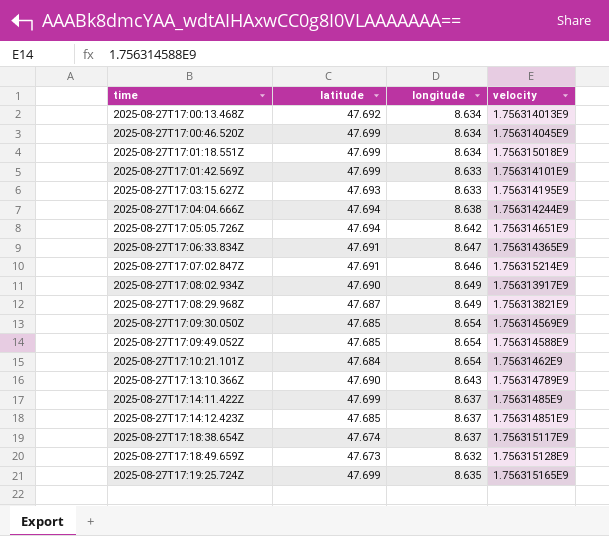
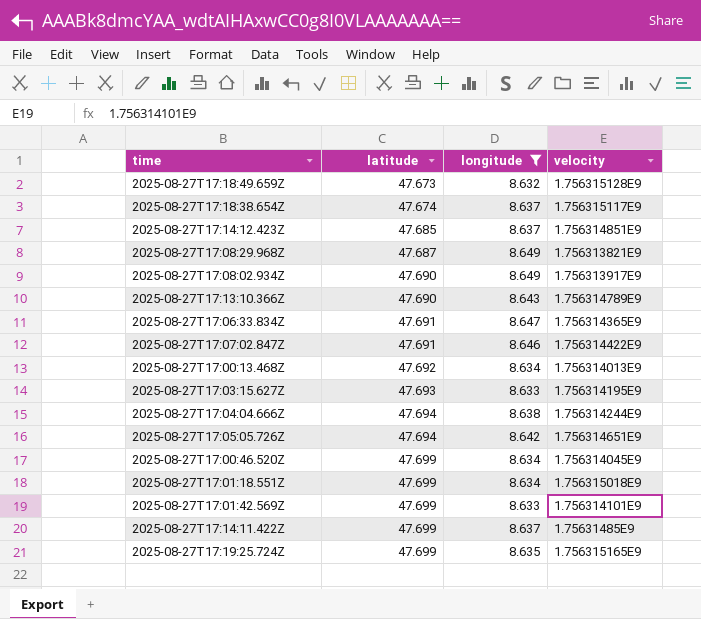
filter: none -> longitude != 8.654
row order: time ascending -> latitude ascending
2025-08-27T17:07:02.847Z | velocity: 1.756315214E9 -> 1.756314422E9

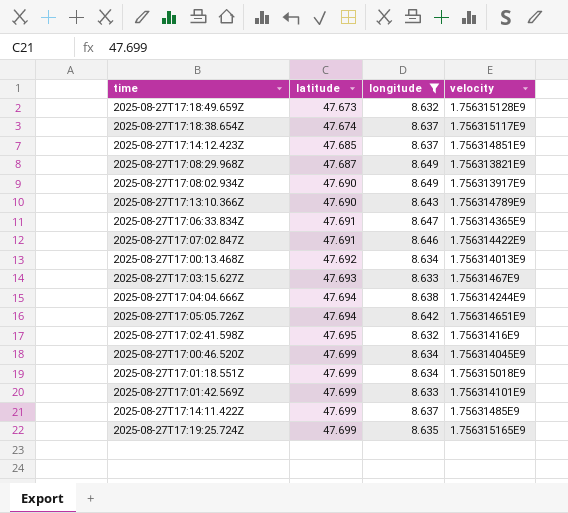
2025-08-27T17:03:15.627Z | velocity: 1.756314195E9 -> 1.75631467E9
row 2025-08-27T17:02:41.598Z: none -> 47.695 | 8.632 | 1.75631416E9

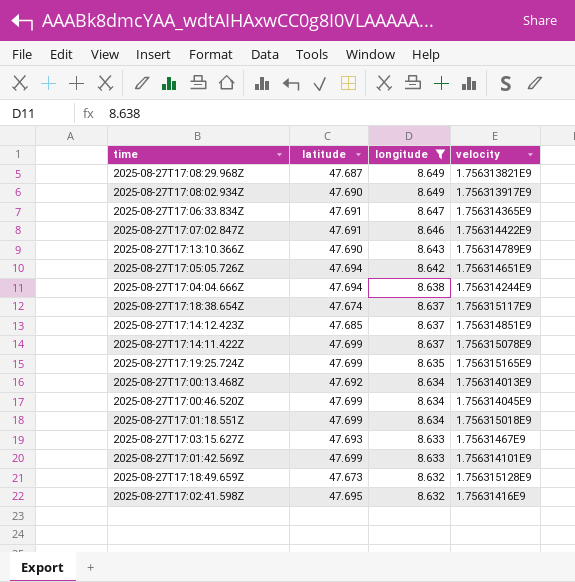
row order: latitude ascending -> longitude descending
2025-08-27T17:14:11.422Z | velocity: 1.75631485E9 -> 1.756315078E9

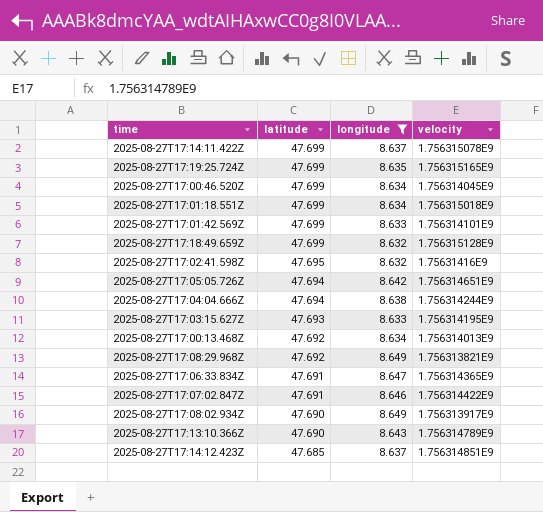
row order: longitude descending -> latitude descending
row 2025-08-27T17:18:38.654Z: 47.674 | 8.637 | 1.756315117E9 -> none
2025-08-27T17:18:49.659Z | latitude: 47.673 -> 47.699
2025-08-27T17:03:15.627Z | velocity: 1.75631467E9 -> 1.756314195E9
2025-08-27T17:08:29.968Z | latitude: 47.687 -> 47.692

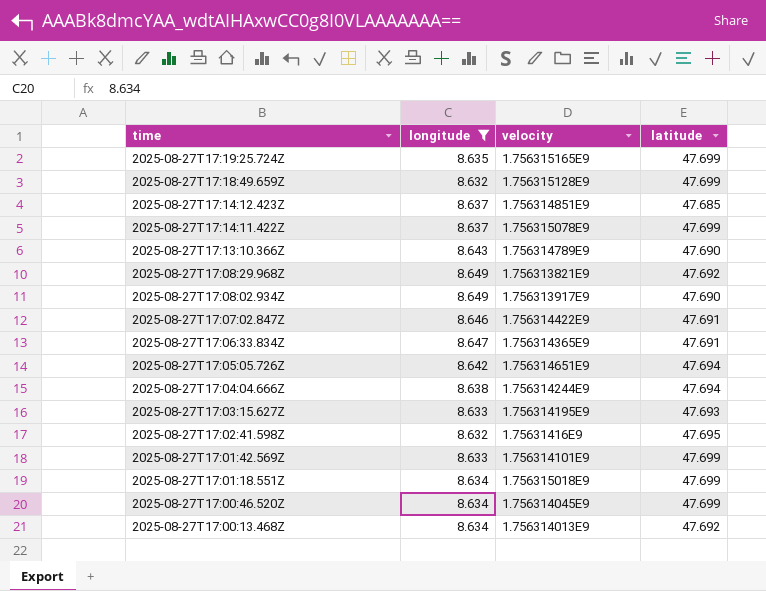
row order: latitude descending -> time descending
column latitude | position: 2 -> 4

